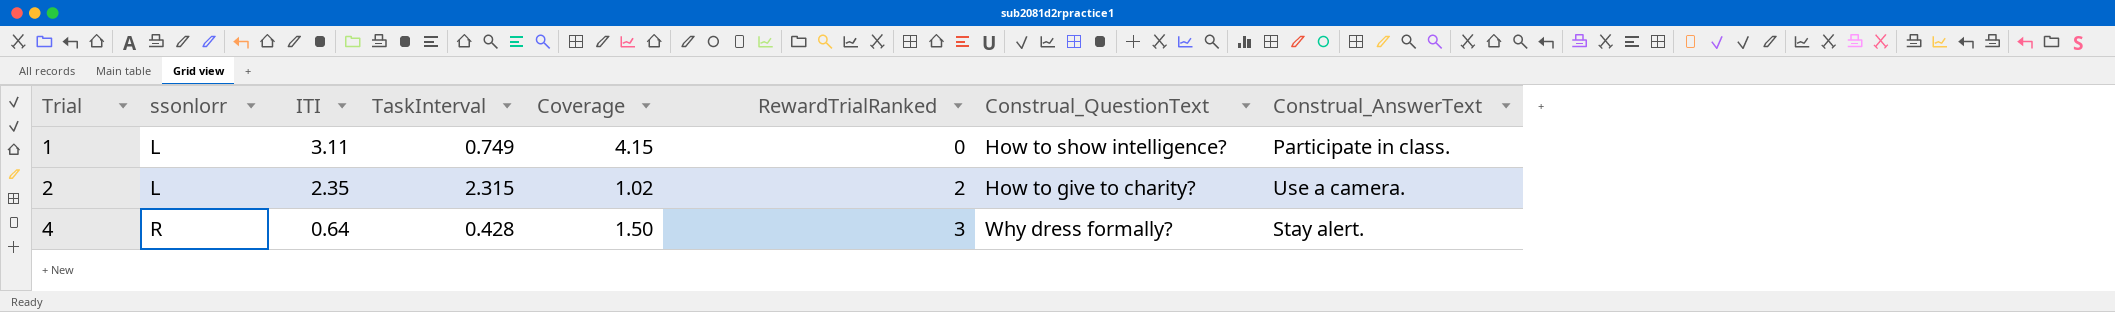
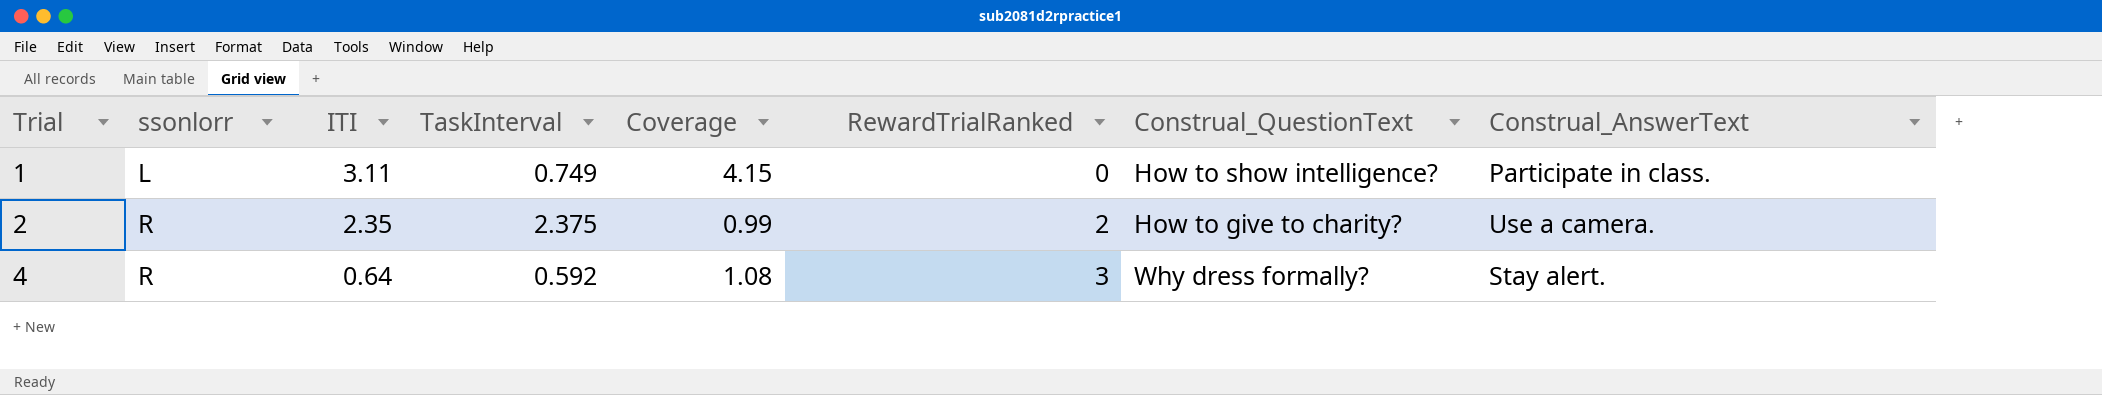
2 | ssonlorr: L -> R
2 | TaskInterval: 2.315 -> 2.375
2 | Coverage: 1.02 -> 0.99
4 | TaskInterval: 0.428 -> 0.592
4 | Coverage: 1.50 -> 1.08

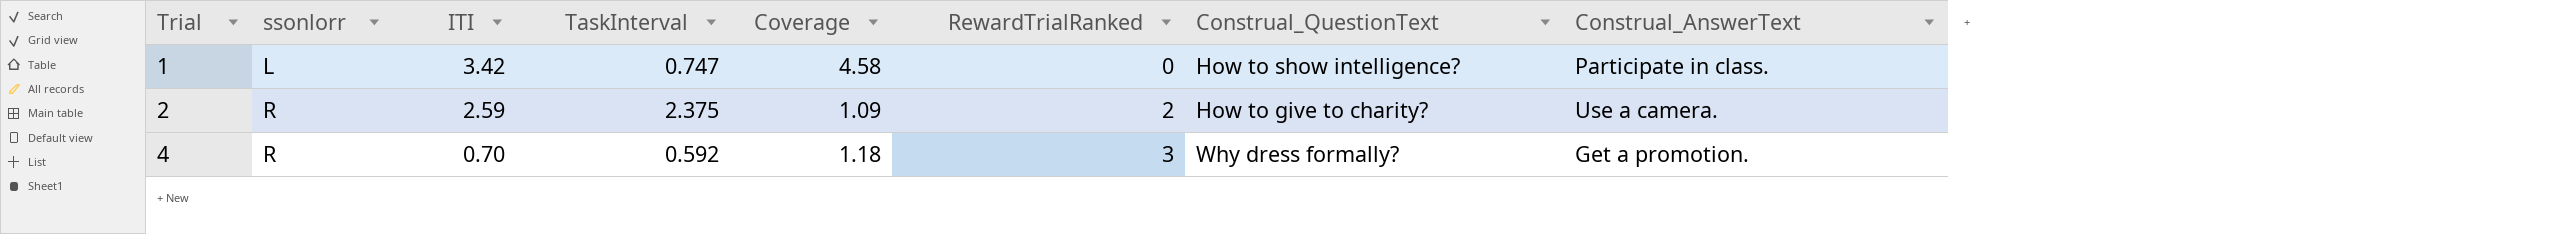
1 | ITI: 3.11 -> 3.42
1 | TaskInterval: 0.749 -> 0.747
1 | Coverage: 4.15 -> 4.58
2 | ITI: 2.35 -> 2.59
2 | Coverage: 0.99 -> 1.09
4 | ITI: 0.64 -> 0.70
4 | Coverage: 1.08 -> 1.18
4 | Construal_AnswerText: Stay alert. -> Get a promotion.

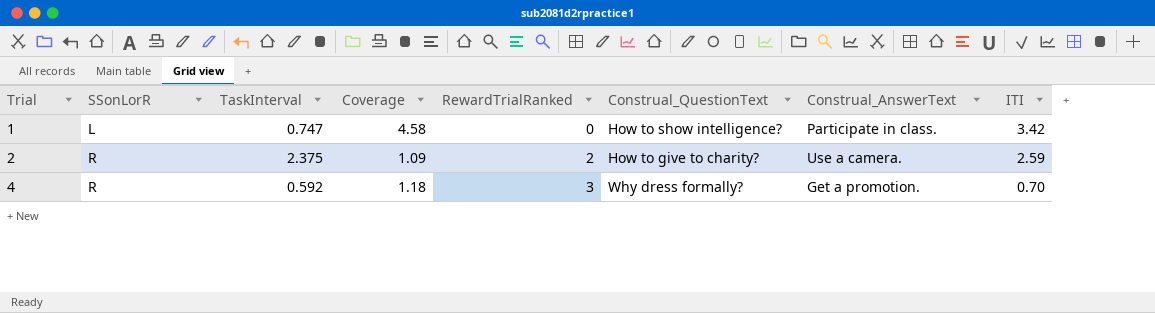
column name: ssonlorr -> SSonLorR
column ITI | position: 3 -> 8

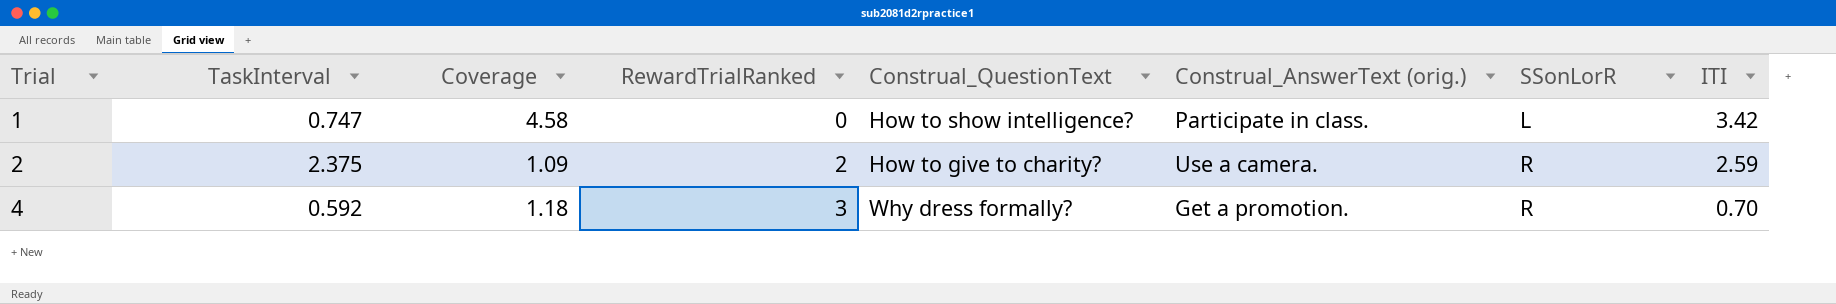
column name: Construal_AnswerText -> Construal_AnswerText (orig.)
column SSonLorR | position: 2 -> 7

